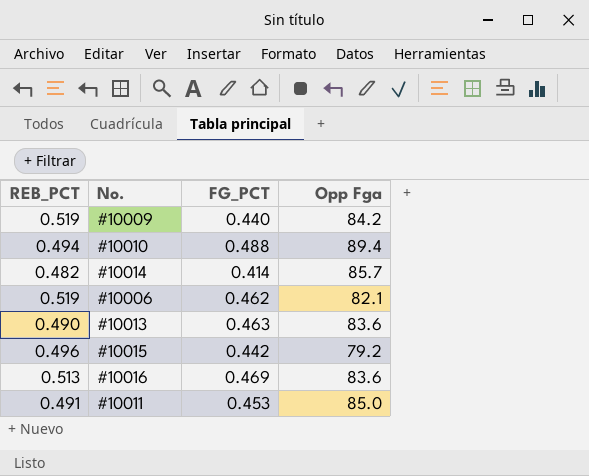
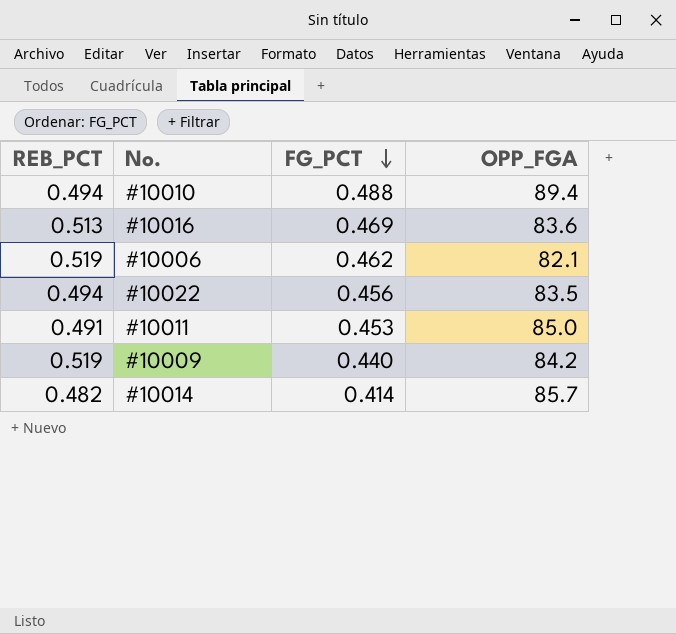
row order: none -> FG_PCT descending
column name: Opp Fga -> OPP_FGA
row #10013: 0.490 | 0.463 | 83.6 -> none
row #10015: 0.496 | 0.442 | 79.2 -> none
row #10022: none -> 0.494 | 0.456 | 83.5

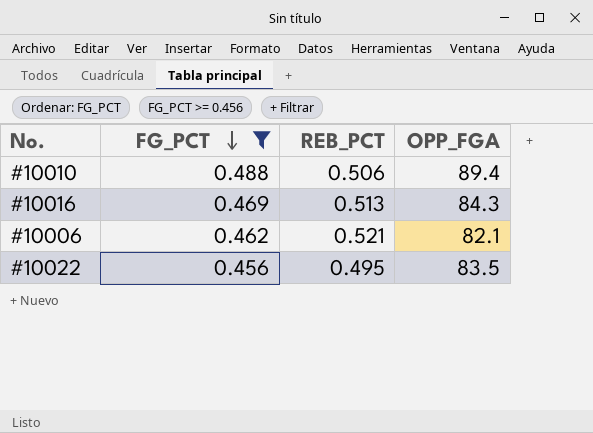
filter: none -> FG_PCT >= 0.456
column REB_PCT | position: 1 -> 3
#10010 | REB_PCT: 0.494 -> 0.506
#10016 | OPP_FGA: 83.6 -> 84.3
#10006 | REB_PCT: 0.519 -> 0.521
#10022 | REB_PCT: 0.494 -> 0.495

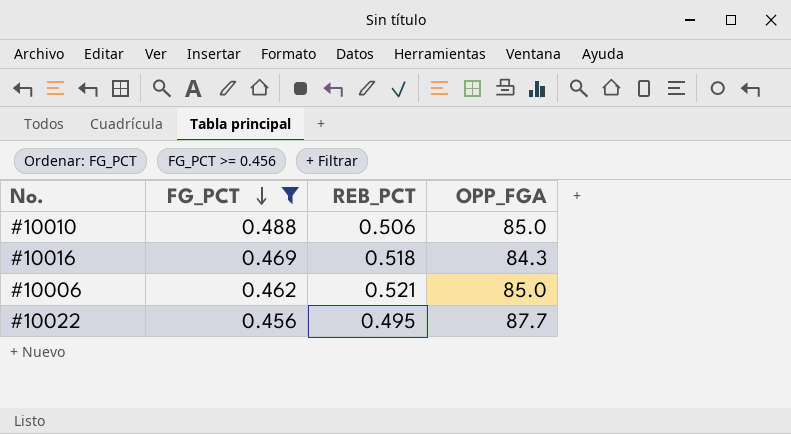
#10010 | OPP_FGA: 89.4 -> 85.0
#10016 | REB_PCT: 0.513 -> 0.518
#10006 | OPP_FGA: 82.1 -> 85.0
#10022 | OPP_FGA: 83.5 -> 87.7

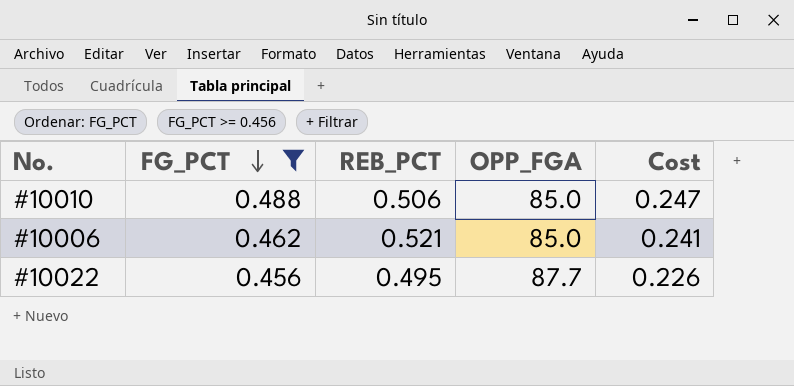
column Cost | formula: none -> [FG_PCT] * [REB_PCT]
row #10016: 0.469 | 0.518 | 84.3 -> none

